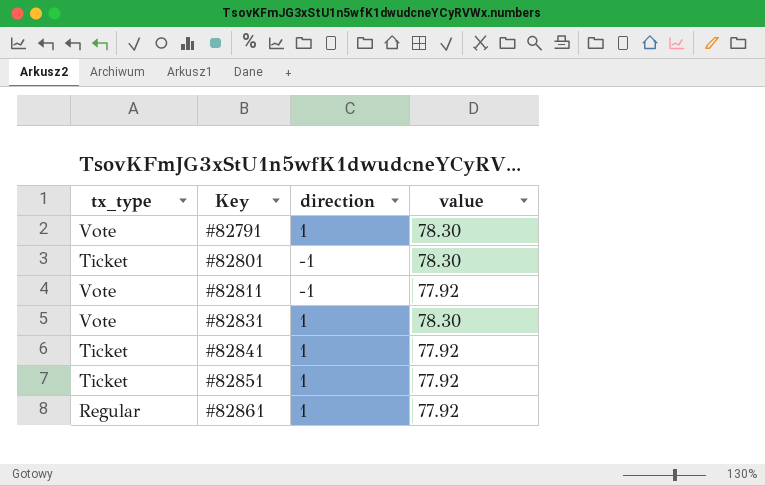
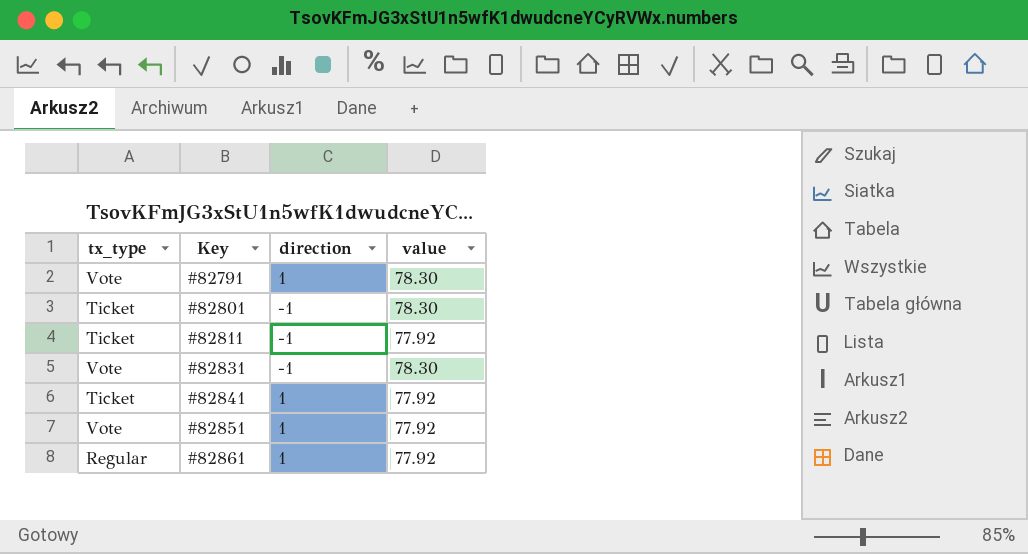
#82811 | tx_type: Vote -> Ticket
#82831 | direction: 1 -> -1
#82851 | tx_type: Ticket -> Vote

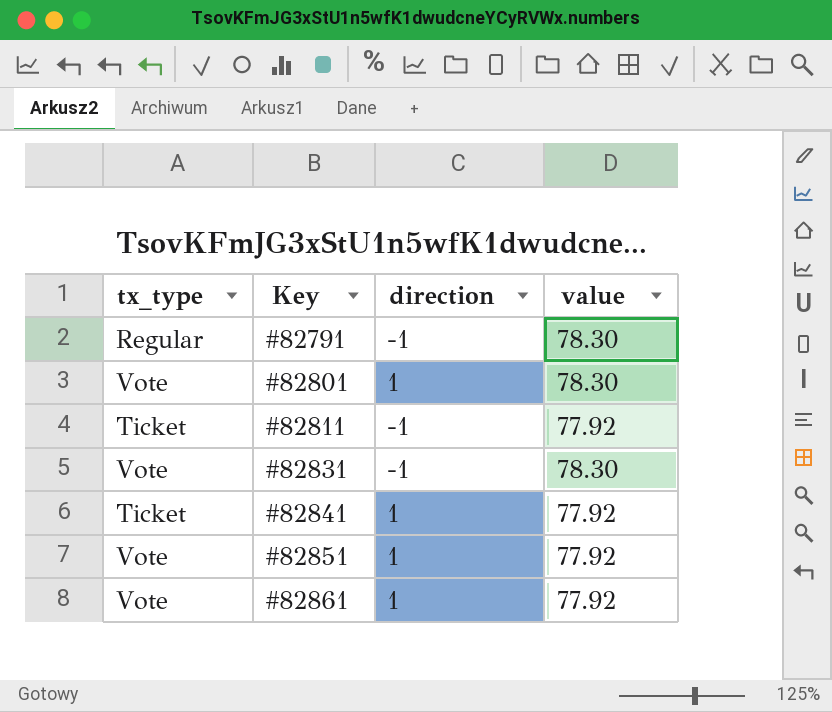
#82791 | tx_type: Vote -> Regular
#82791 | direction: 1 -> -1
#82801 | tx_type: Ticket -> Vote
#82801 | direction: -1 -> 1
#82861 | tx_type: Regular -> Vote

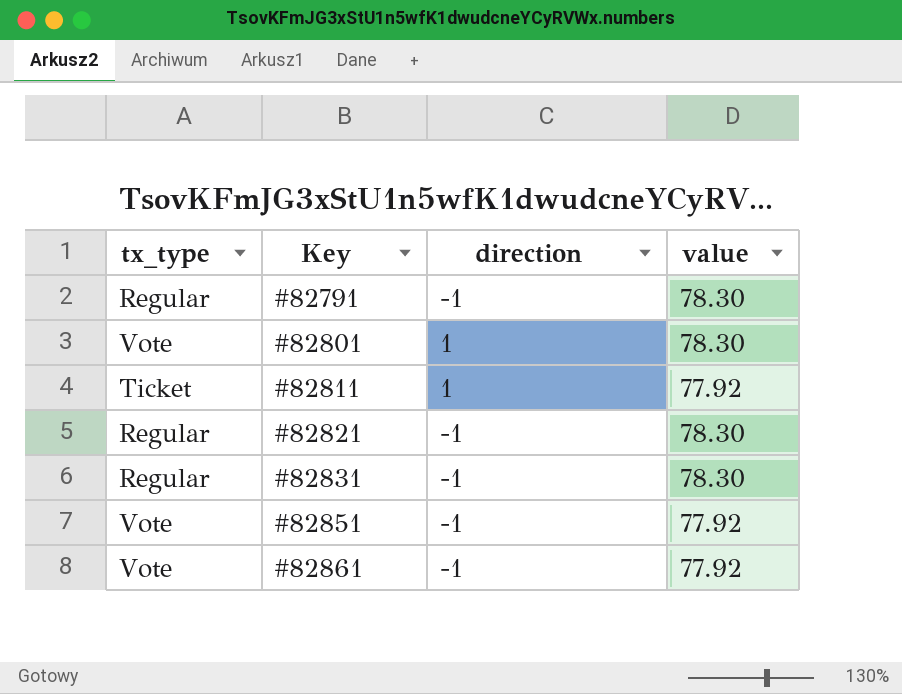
row #82841: Ticket | 1 | 77.92 -> none
#82811 | direction: -1 -> 1
row #82821: none -> Regular | -1 | 78.30
#82831 | tx_type: Vote -> Regular
#82851 | direction: 1 -> -1
#82861 | direction: 1 -> -1

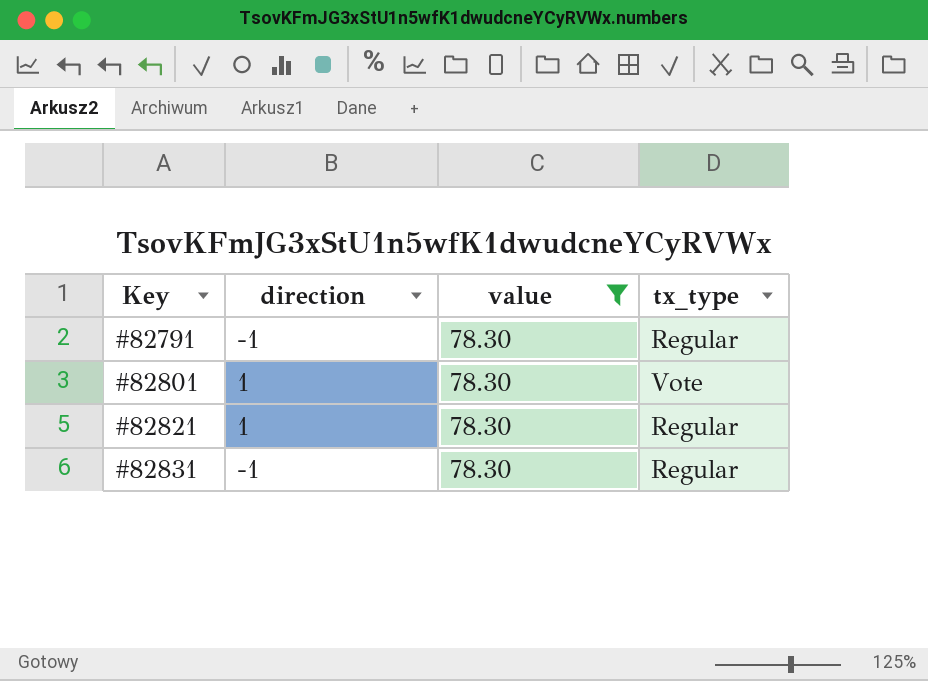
filter: none -> value = 78.30
column tx_type | position: 1 -> 4
#82821 | direction: -1 -> 1

